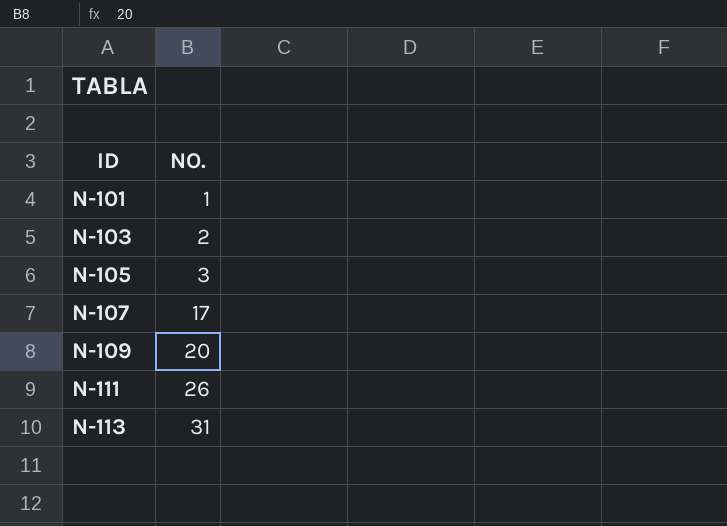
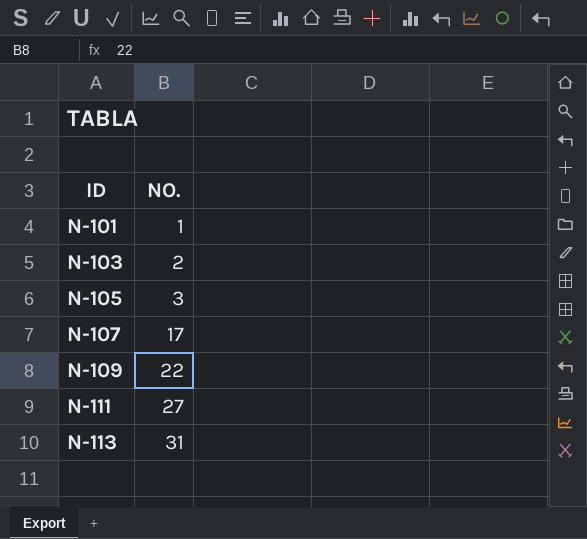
N-109 | NO.: 20 -> 22
N-111 | NO.: 26 -> 27

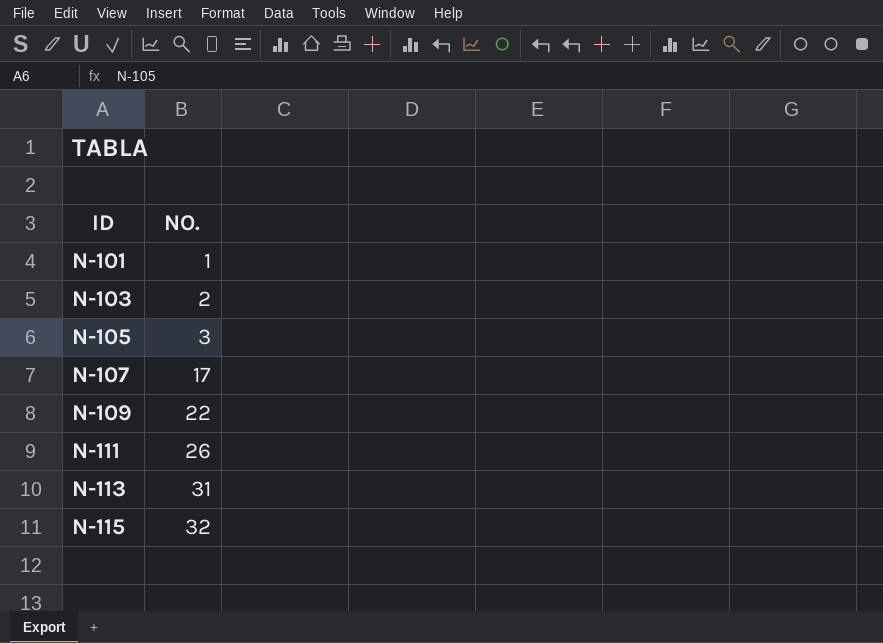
N-111 | NO.: 27 -> 26
row N-115: none -> 32

